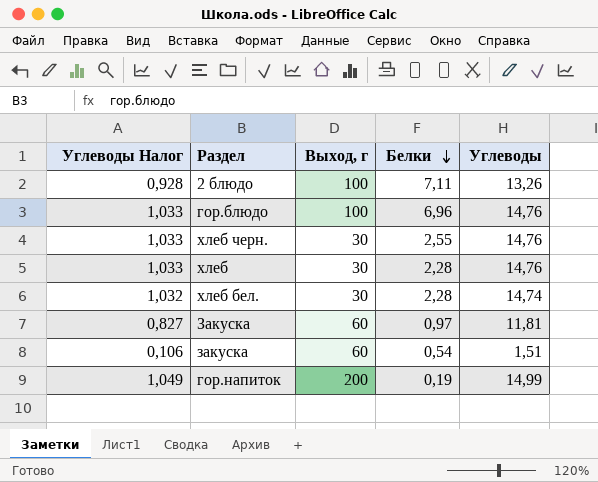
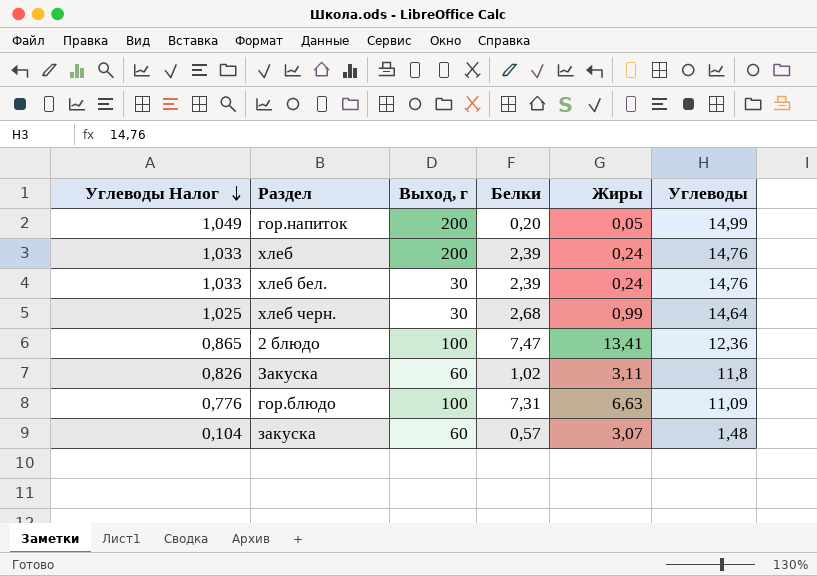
row order: Белки descending -> Углеводы Налог descending
column Жиры | position: none -> 5
гор.напиток | Белки: 0,19 -> 0,20
хлеб | Выход, г: 30 -> 200
хлеб | Белки: 2,28 -> 2,39
хлеб бел. | Углеводы Налог: 1,032 -> 1,033
хлеб бел. | Белки: 2,28 -> 2,39
хлеб бел. | Углеводы: 14,74 -> 14,76
хлеб черн. | Углеводы Налог: 1,033 -> 1,025
хлеб черн. | Белки: 2,55 -> 2,68
хлеб черн. | Углеводы: 14,76 -> 14,64
2 блюдо | Углеводы Налог: 0,928 -> 0,865
2 блюдо | Белки: 7,11 -> 7,47
2 блюдо | Углеводы: 13,26 -> 12,36
Закуска | Углеводы Налог: 0,827 -> 0,826
Закуска | Белки: 0,97 -> 1,02
Закуска | Углеводы: 11,81 -> 11,8
гор.блюдо | Углеводы Налог: 1,033 -> 0,776
гор.блюдо | Белки: 6,96 -> 7,31
гор.блюдо | Углеводы: 14,76 -> 11,09
закуска | Углеводы Налог: 0,106 -> 0,104
закуска | Белки: 0,54 -> 0,57
закуска | Углеводы: 1,51 -> 1,48

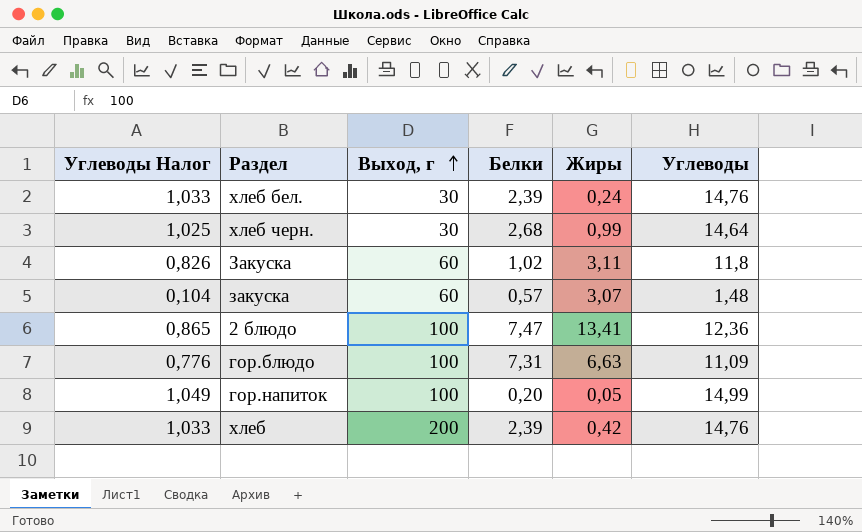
row order: Углеводы Налог descending -> Выход, г ascending
гор.напиток | Выход, г: 200 -> 100
хлеб | Жиры: 0,24 -> 0,42

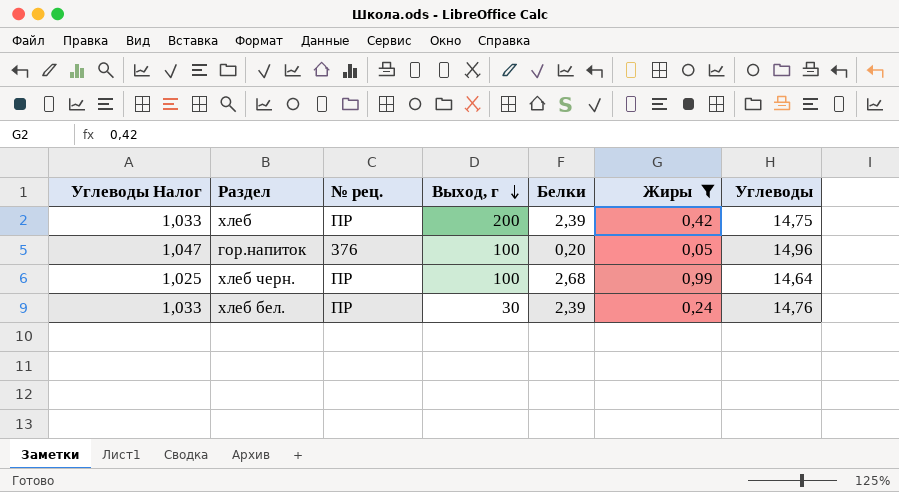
filter: none -> Жиры <= 0,99
row order: Выход, г ascending -> Выход, г descending
column № рец. | position: none -> 3
хлеб | Углеводы: 14,76 -> 14,75
гор.напиток | Углеводы Налог: 1,049 -> 1,047
гор.напиток | Углеводы: 14,99 -> 14,96
хлеб черн. | Выход, г: 30 -> 100

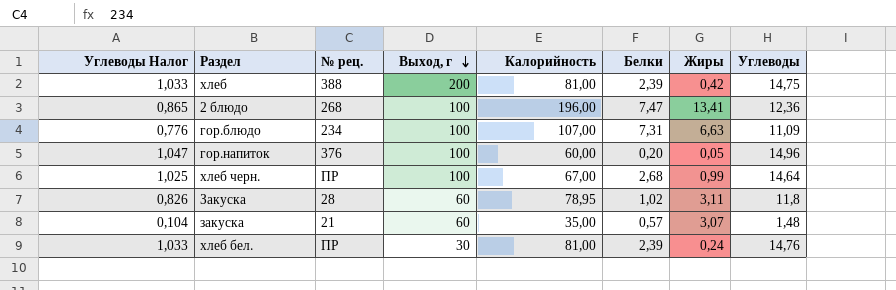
filter: Жиры <= 0,99 -> none
column Калорийность | position: none -> 5
хлеб | № рец.: ПР -> 388

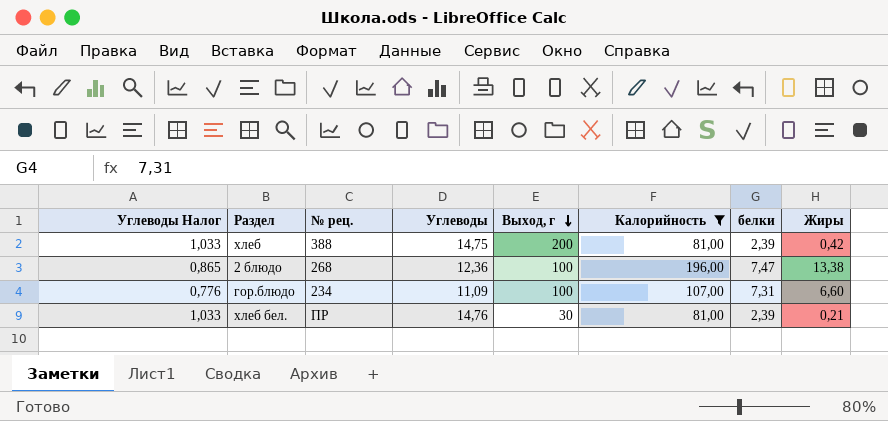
filter: none -> Калорийность >= 81,00
column Углеводы | position: 8 -> 4
column name: Белки -> белки
2 блюдо | Жиры: 13,41 -> 13,38
гор.блюдо | Жиры: 6,63 -> 6,60
хлеб бел. | Жиры: 0,24 -> 0,21

